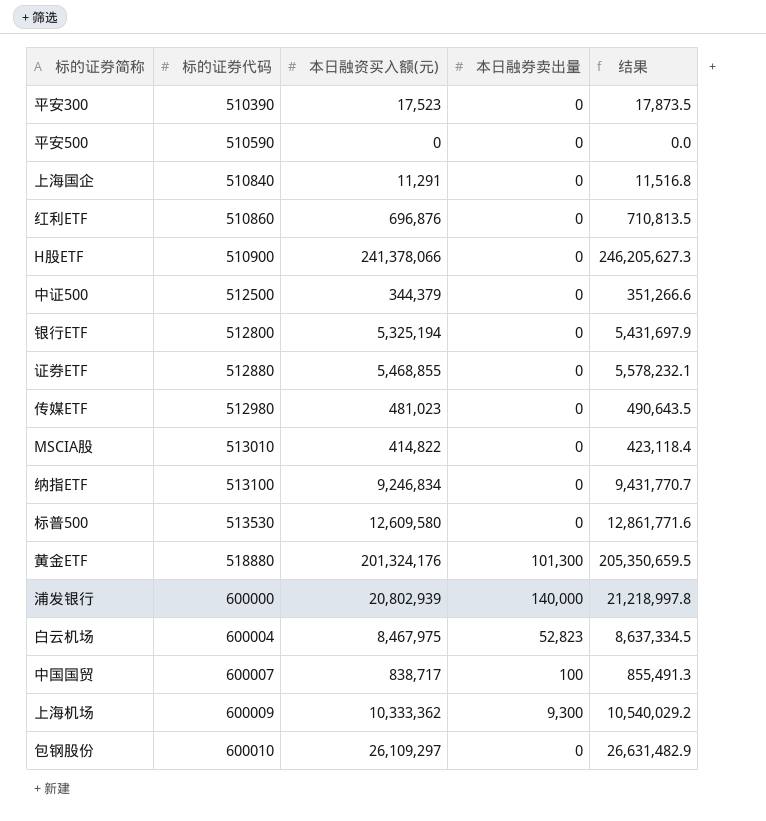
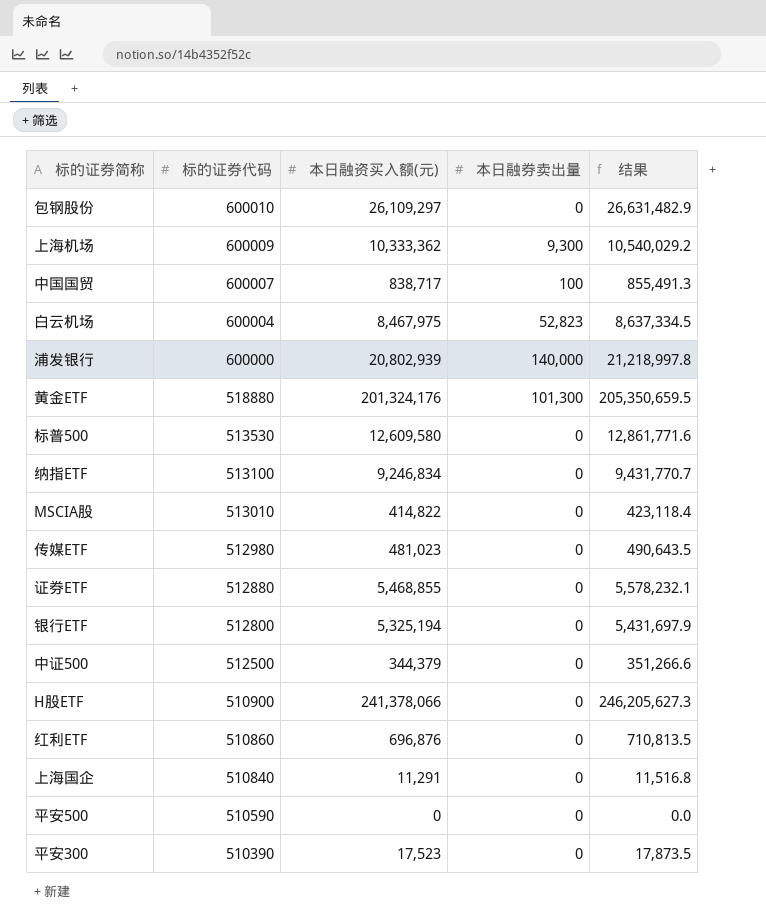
row order: 标的证券代码 ascending -> 标的证券代码 descending

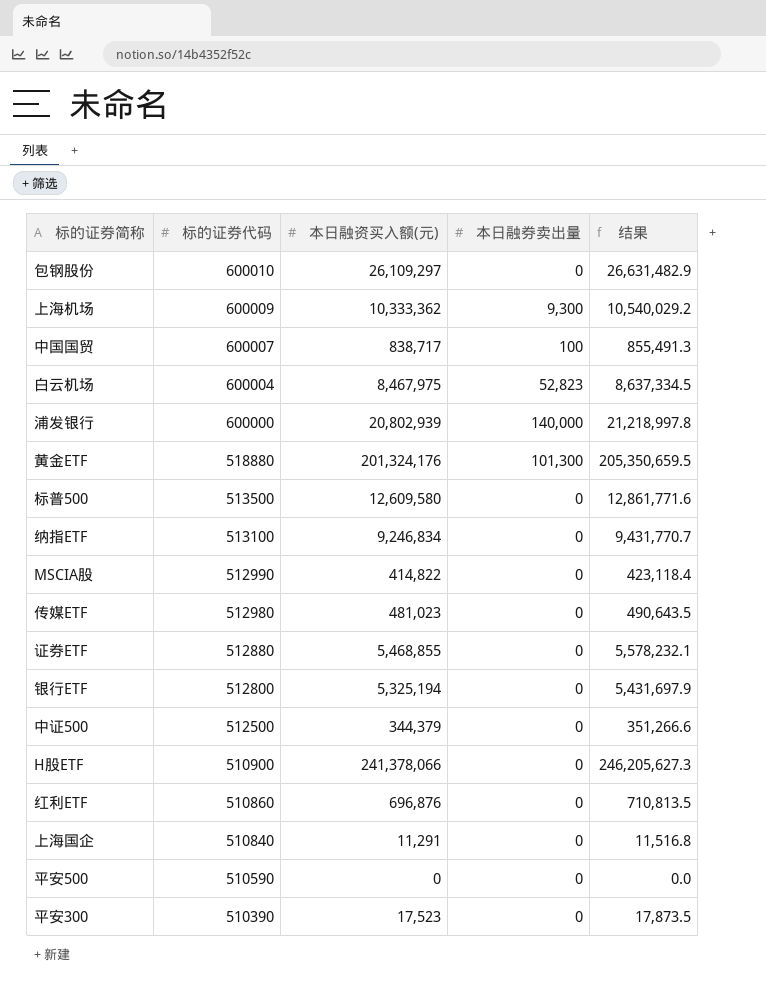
标普500 | 标的证券代码: 513530 -> 513500
MSCIA股 | 标的证券代码: 513010 -> 512990

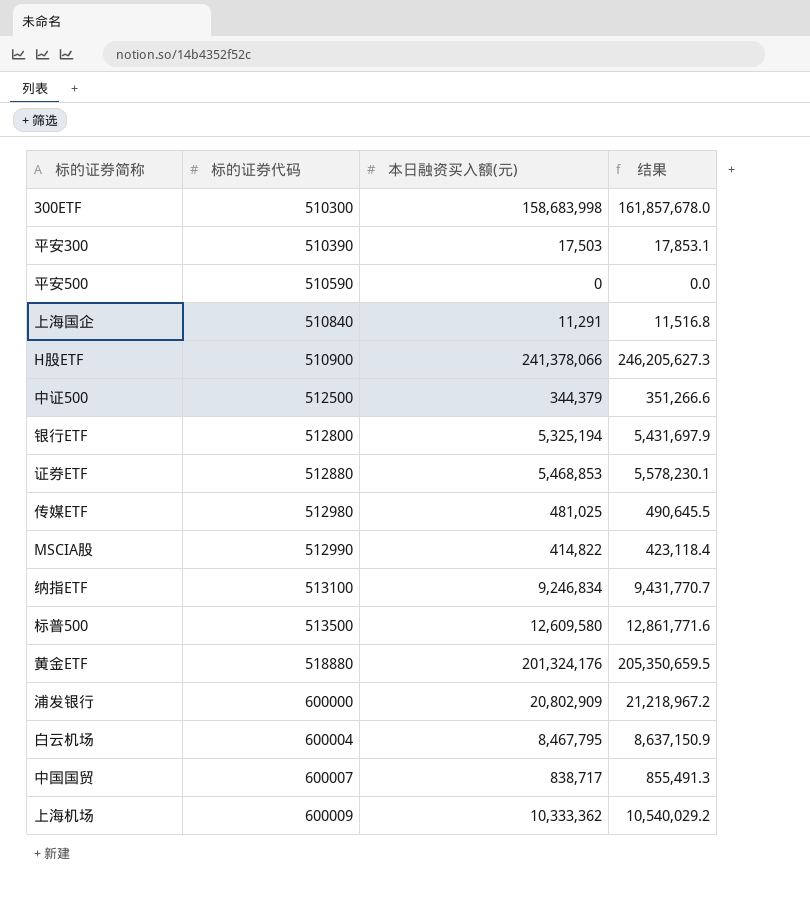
row order: 标的证券代码 descending -> 标的证券代码 ascending
column 本日融券卖出量 | position: 4 -> none
row 包钢股份: 600010 | 26,109,297 | 0 | 26,631,482.9 -> none
row 红利ETF: 510860 | 696,876 | 0 | 710,813.5 -> none
row 300ETF: none -> 510300 | 158,683,998 | 161,857,678.0
平安300 | 本日融资买入额(元): 17,523 -> 17,503
平安300 | 结果: 17,873.5 -> 17,853.1
证券ETF | 本日融资买入额(元): 5,468,855 -> 5,468,853
证券ETF | 结果: 5,578,232.1 -> 5,578,230.1
传媒ETF | 本日融资买入额(元): 481,023 -> 481,025
传媒ETF | 结果: 490,643.5 -> 490,645.5
浦发银行 | 本日融资买入额(元): 20,802,939 -> 20,802,909
浦发银行 | 结果: 21,218,997.8 -> 21,218,967.2
白云机场 | 本日融资买入额(元): 8,467,975 -> 8,467,795
白云机场 | 结果: 8,637,334.5 -> 8,637,150.9

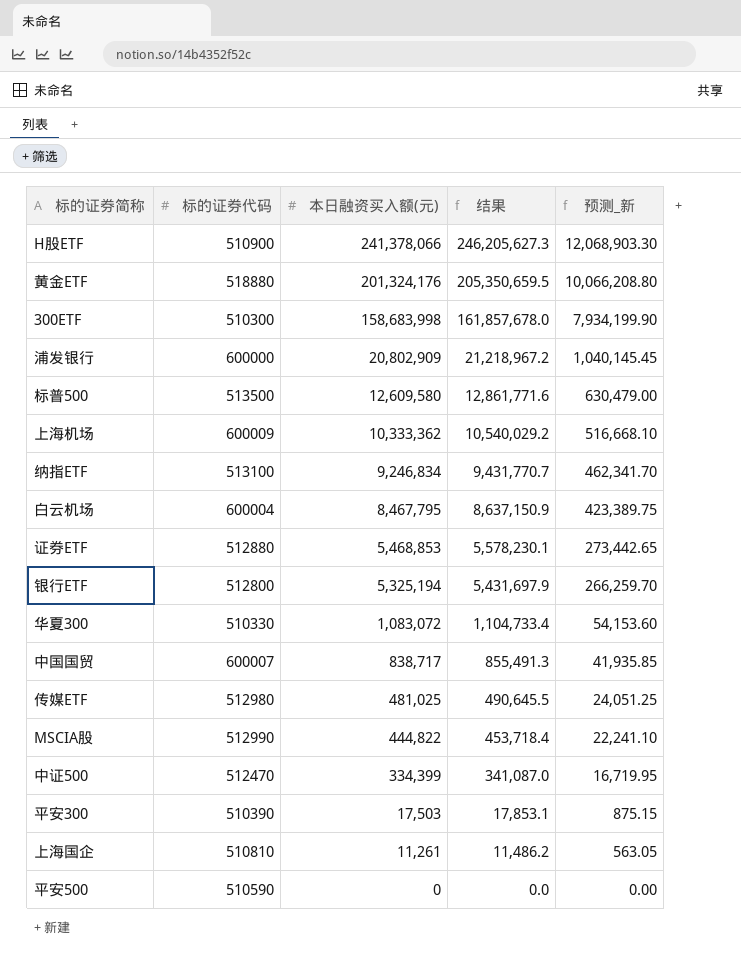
row order: 标的证券代码 ascending -> 本日融资买入额(元) descending
column 预测_新 | formula: none -> [本日融资买入额(元)] * 0.05
row 华夏300: none -> 510330 | 1,083,072 | 1,104,733.4 | 54,153.60
MSCIA股 | 本日融资买入额(元): 414,822 -> 444,822
MSCIA股 | 结果: 423,118.4 -> 453,718.4
中证500 | 标的证券代码: 512500 -> 512470
中证500 | 本日融资买入额(元): 344,379 -> 334,399
中证500 | 结果: 351,266.6 -> 341,087.0
上海国企 | 标的证券代码: 510840 -> 510810
上海国企 | 本日融资买入额(元): 11,291 -> 11,261
上海国企 | 结果: 11,516.8 -> 11,486.2

